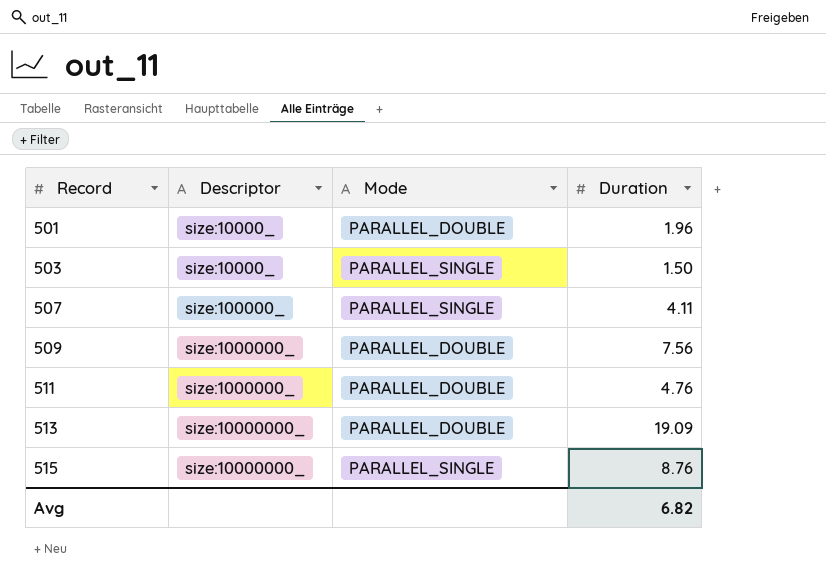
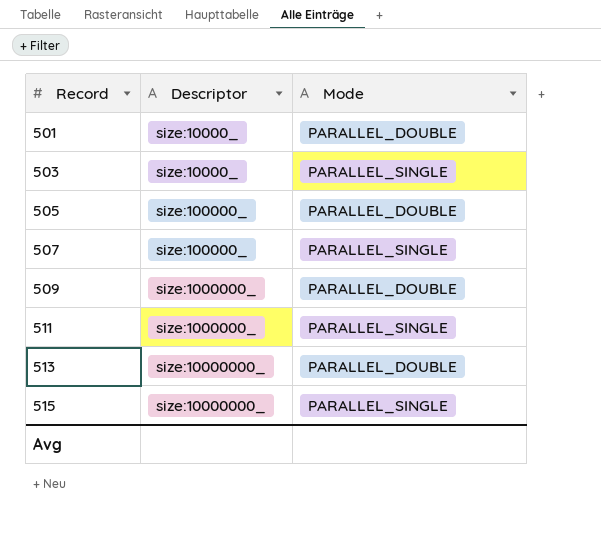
column Duration | position: 4 -> none
row 505: none -> size:100000_ | PARALLEL_DOUBLE
511 | Mode: PARALLEL_DOUBLE -> PARALLEL_SINGLE

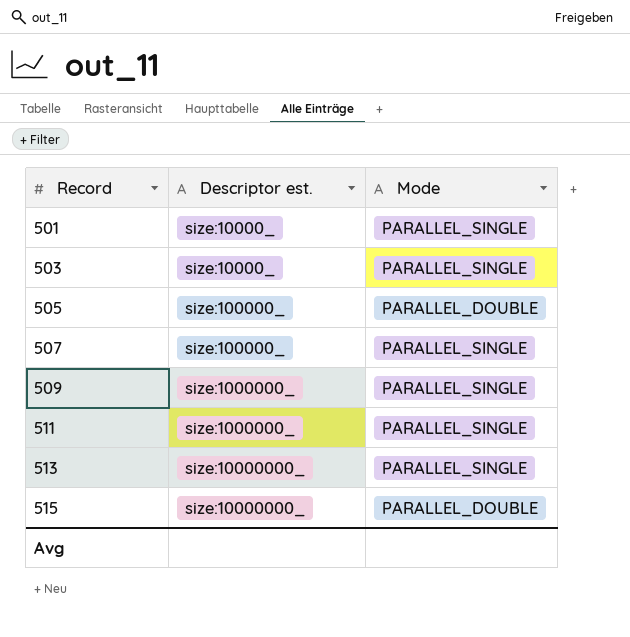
column name: Descriptor -> Descriptor est.
501 | Mode: PARALLEL_DOUBLE -> PARALLEL_SINGLE
509 | Mode: PARALLEL_DOUBLE -> PARALLEL_SINGLE
513 | Mode: PARALLEL_DOUBLE -> PARALLEL_SINGLE
515 | Mode: PARALLEL_SINGLE -> PARALLEL_DOUBLE

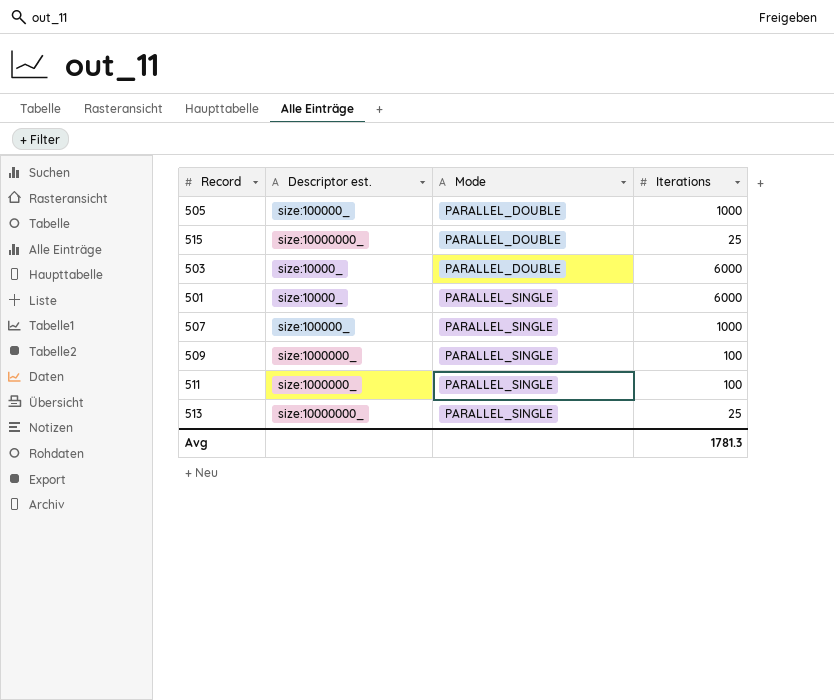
row order: Record ascending -> Mode ascending
column Iterations | position: none -> 4
503 | Mode: PARALLEL_SINGLE -> PARALLEL_DOUBLE

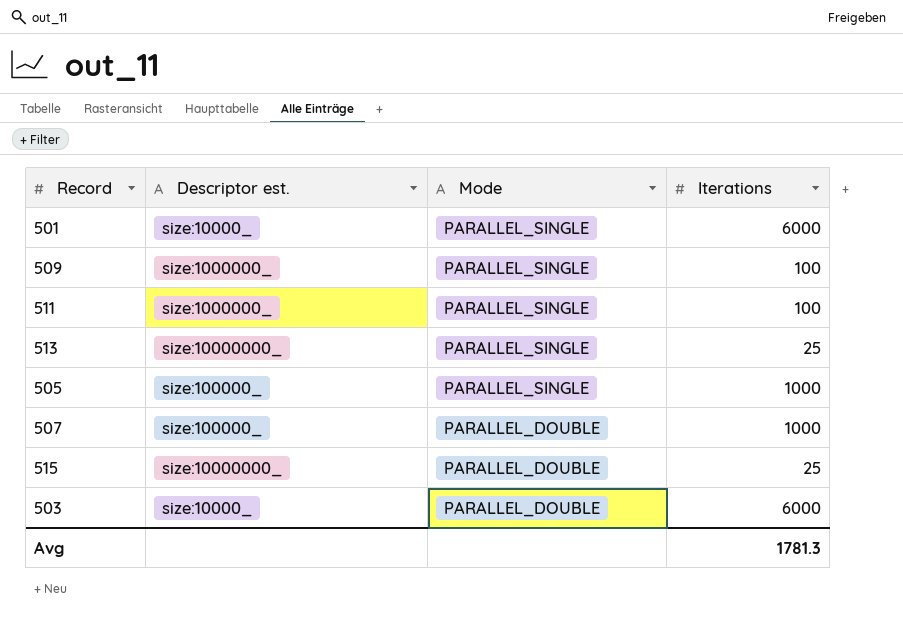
row order: Mode ascending -> Mode descending
505 | Mode: PARALLEL_DOUBLE -> PARALLEL_SINGLE
507 | Mode: PARALLEL_SINGLE -> PARALLEL_DOUBLE

